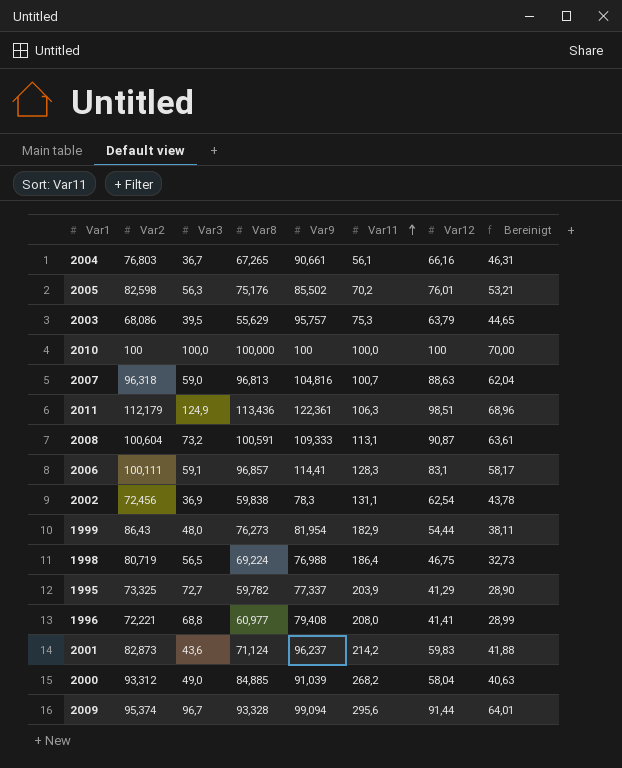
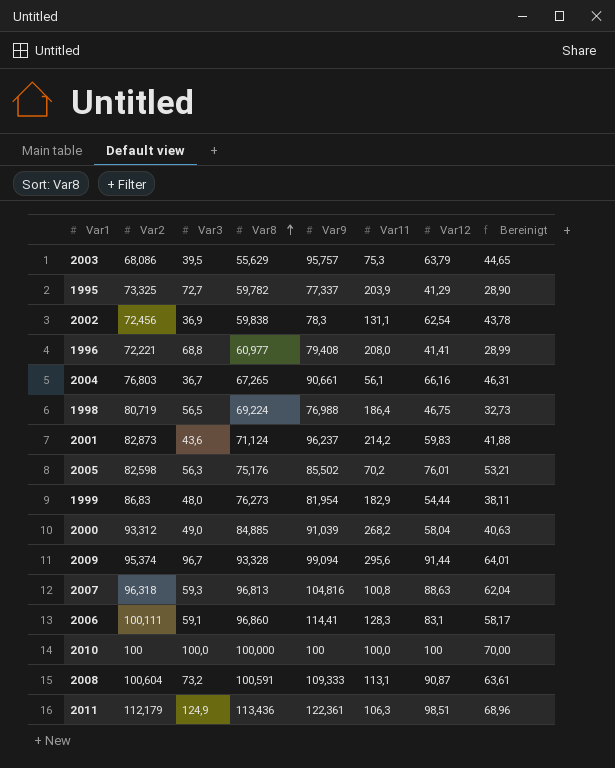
row order: Var11 ascending -> Var8 ascending
1999 | Var2: 86,43 -> 86,83
2007 | Var3: 59,0 -> 59,3
2007 | Var11: 100,7 -> 100,8
2006 | Var8: 96,857 -> 96,860

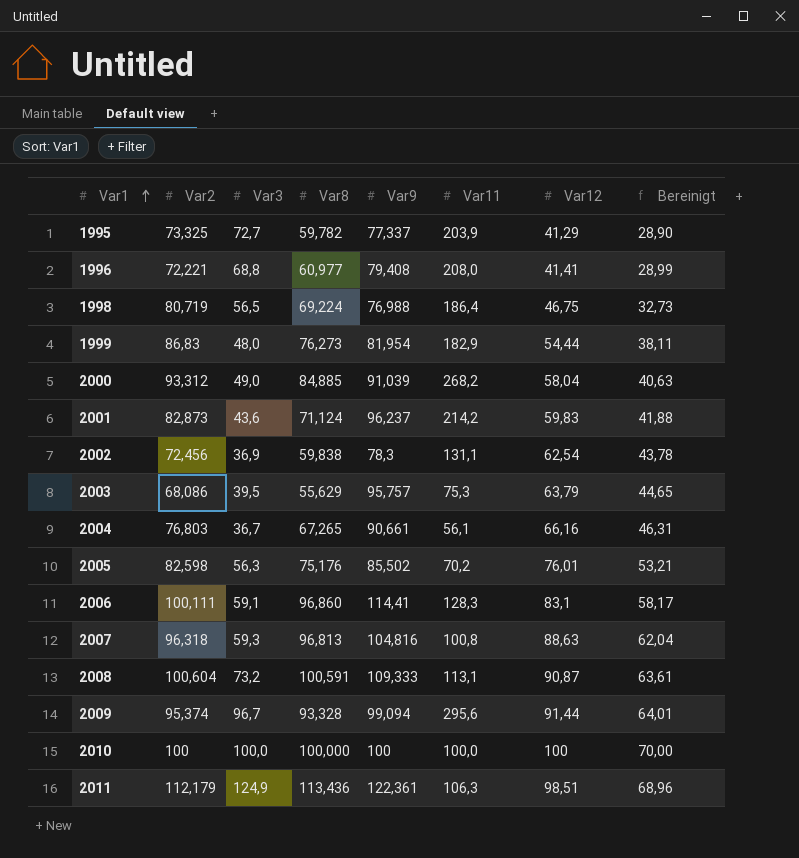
row order: Var8 ascending -> Var1 ascending

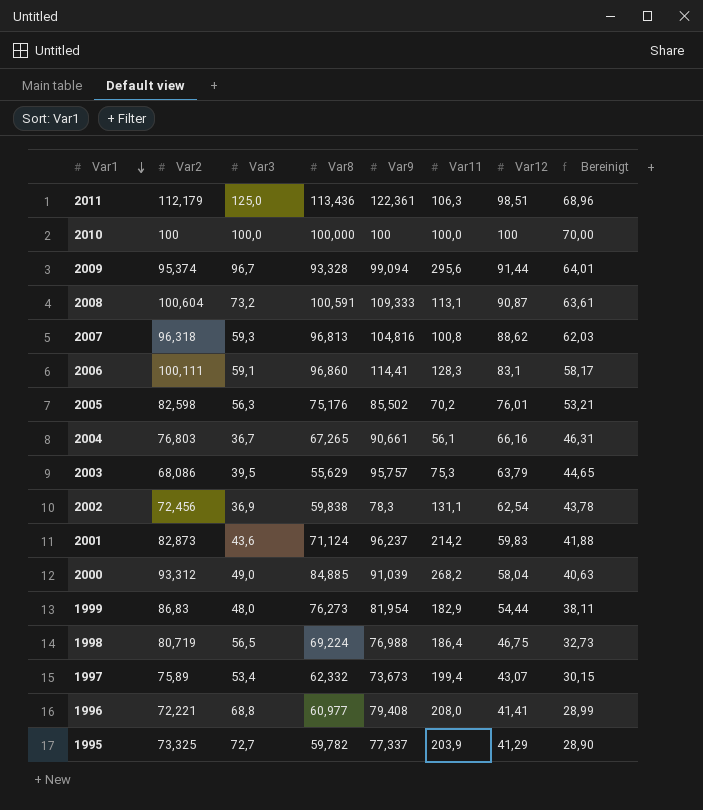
row order: Var1 ascending -> Var1 descending
2011 | Var3: 124,9 -> 125,0
2007 | Var12: 88,63 -> 88,62
2007 | Bereinigt: 62,04 -> 62,03
row 1997: none -> 75,89 | 53,4 | 62,332 | 73,673 | 199,4 | 43,07 | 30,15

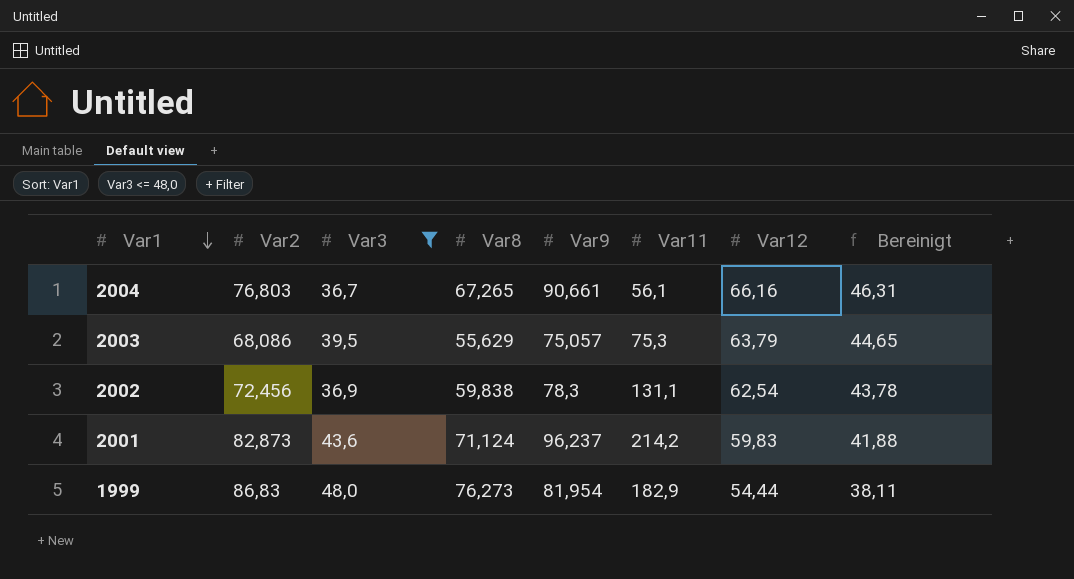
filter: none -> Var3 <= 48,0
2003 | Var9: 95,757 -> 75,057

